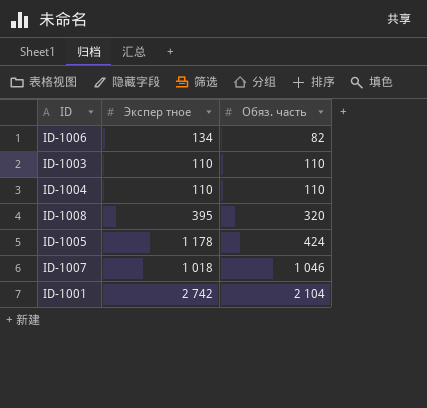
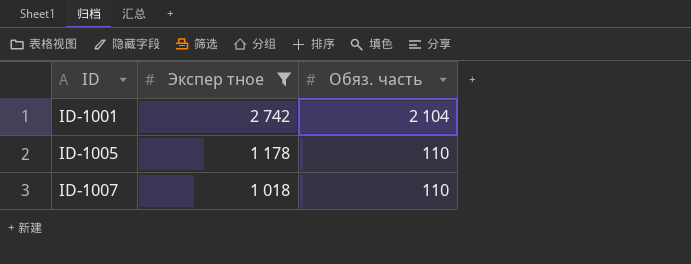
filter: none -> Экспер тное >= 1 018
row order: Обяз. часть ascending -> ID ascending
ID-1005 | Обяз. часть: 424 -> 110
ID-1007 | Обяз. часть: 1 046 -> 110

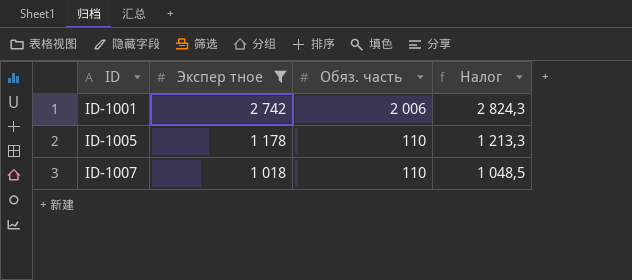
column Налог | formula: none -> [Экспер тное] * 1,03
ID-1001 | Обяз. часть: 2 104 -> 2 006

